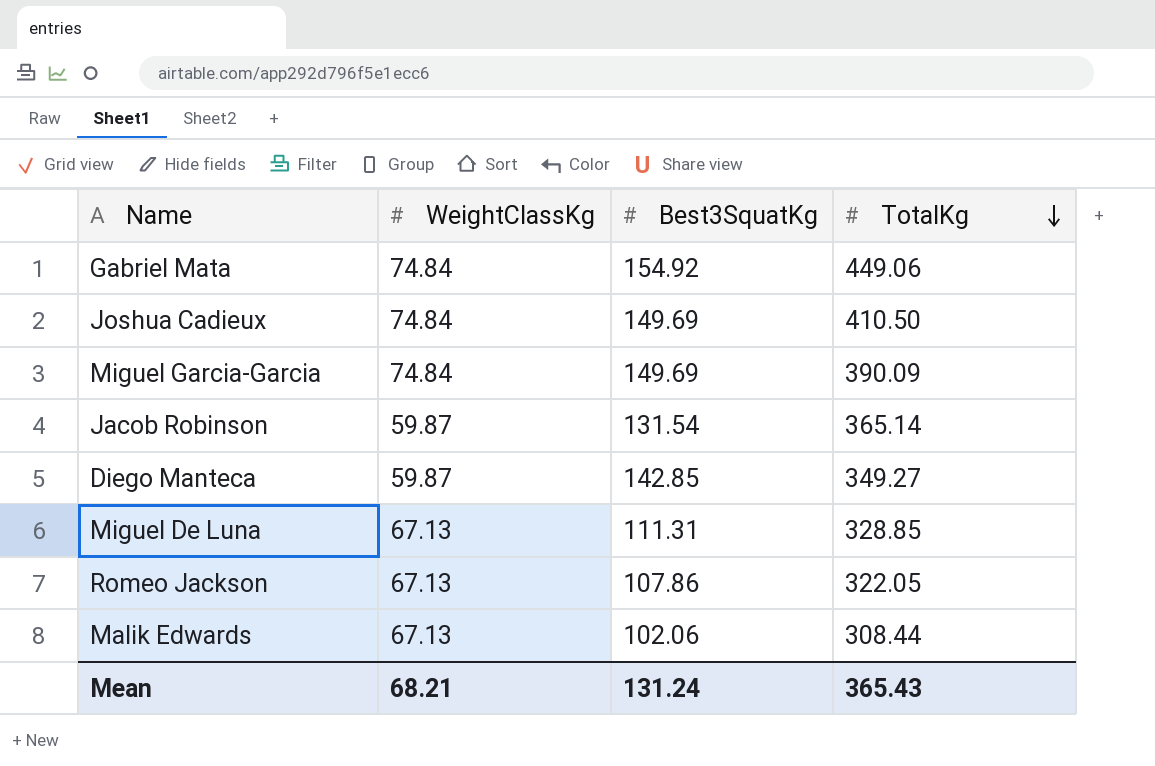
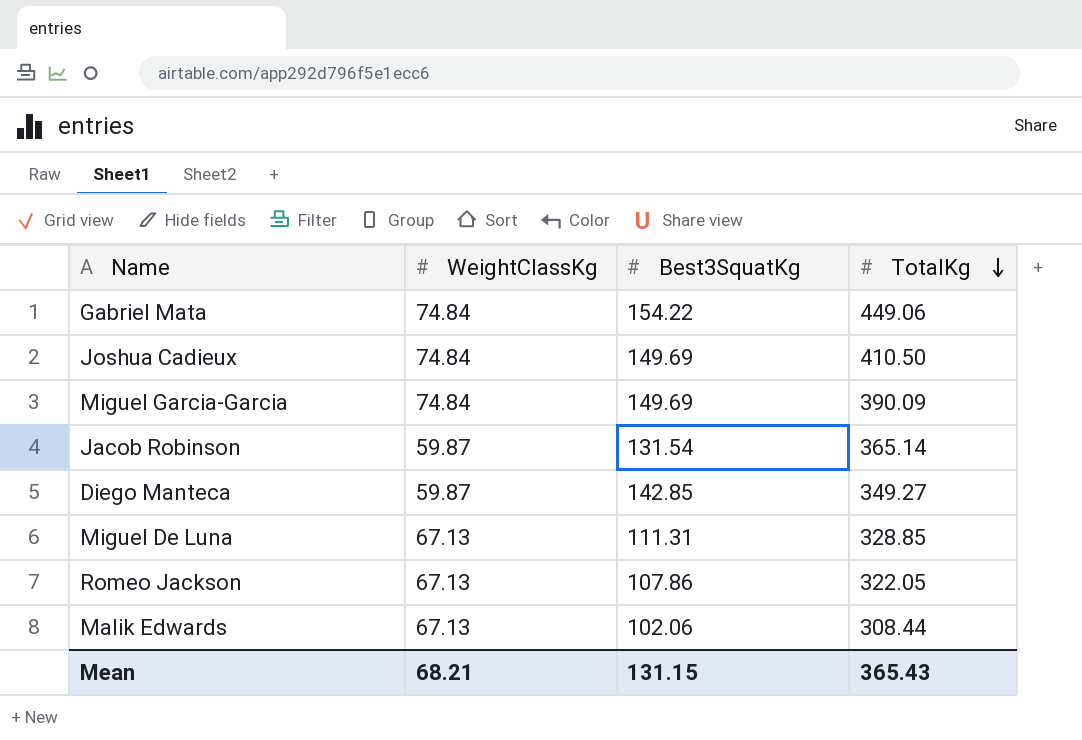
Gabriel Mata | Best3SquatKg: 154.92 -> 154.22
Mean | Best3SquatKg: 131.24 -> 131.15

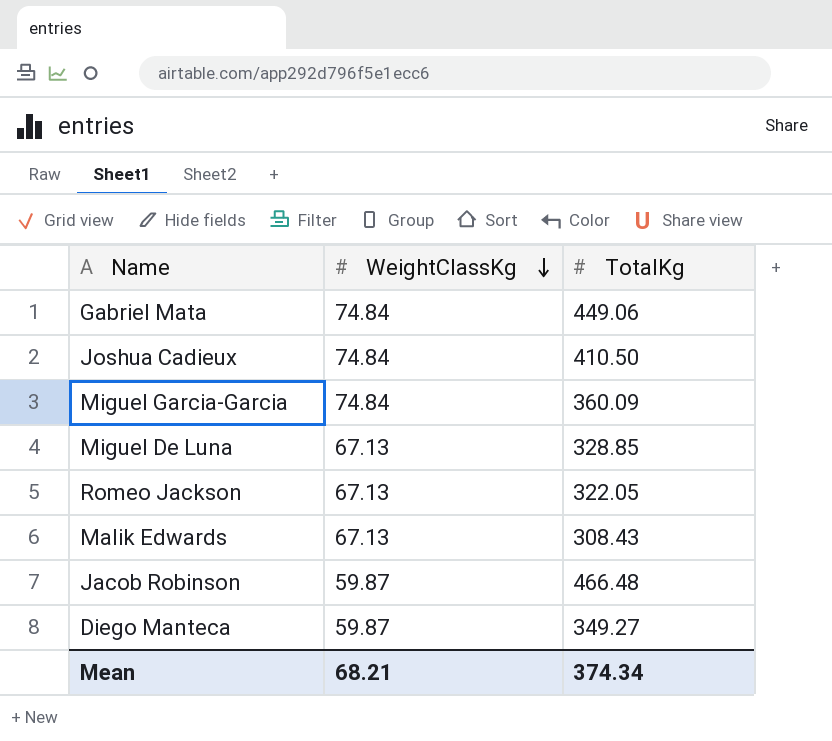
row order: TotalKg descending -> WeightClassKg descending
column Best3SquatKg | position: 3 -> none
Miguel Garcia-Garcia | TotalKg: 390.09 -> 360.09
Malik Edwards | TotalKg: 308.44 -> 308.43
Jacob Robinson | TotalKg: 365.14 -> 466.48
Mean | TotalKg: 365.43 -> 374.34

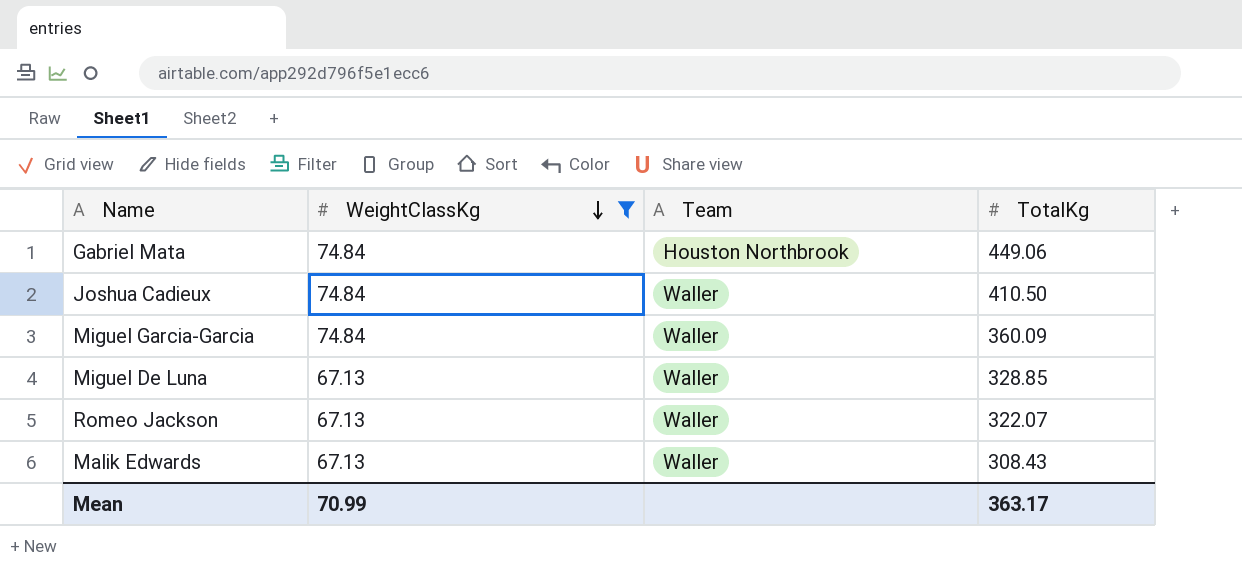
filter: none -> WeightClassKg != 59.87
column Team | position: none -> 3
Romeo Jackson | TotalKg: 322.05 -> 322.07
Mean | WeightClassKg: 68.21 -> 70.99
Mean | TotalKg: 374.34 -> 363.17

